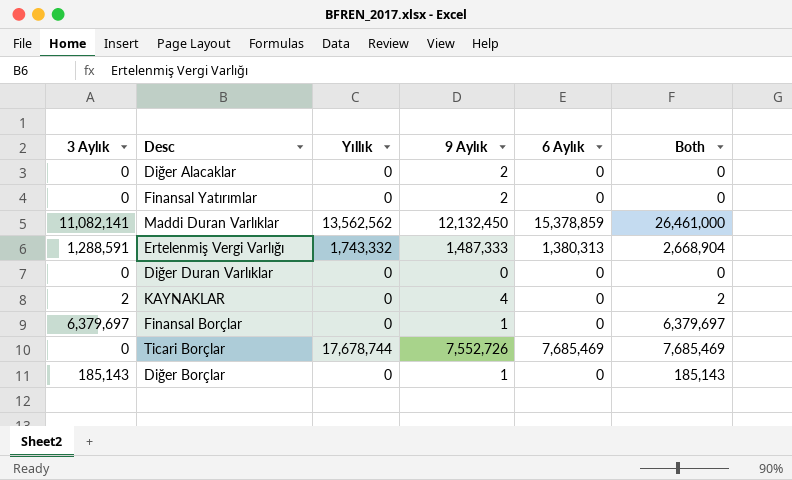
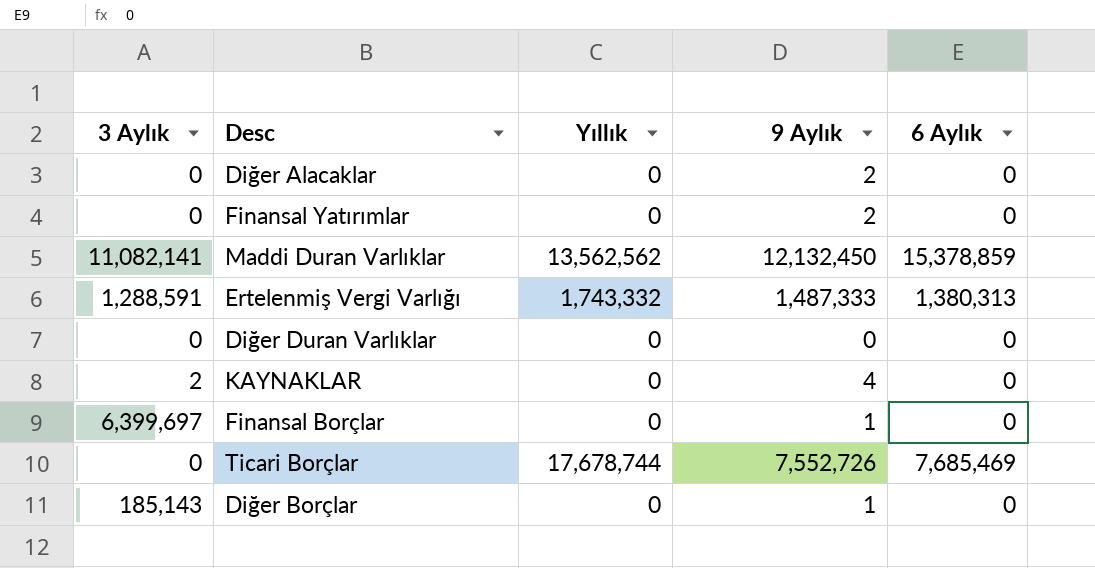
column Both | formula: [3 Aylık] + [6 Aylık] -> none
Finansal Borçlar | 3 Aylık: 6,379,697 -> 6,399,697

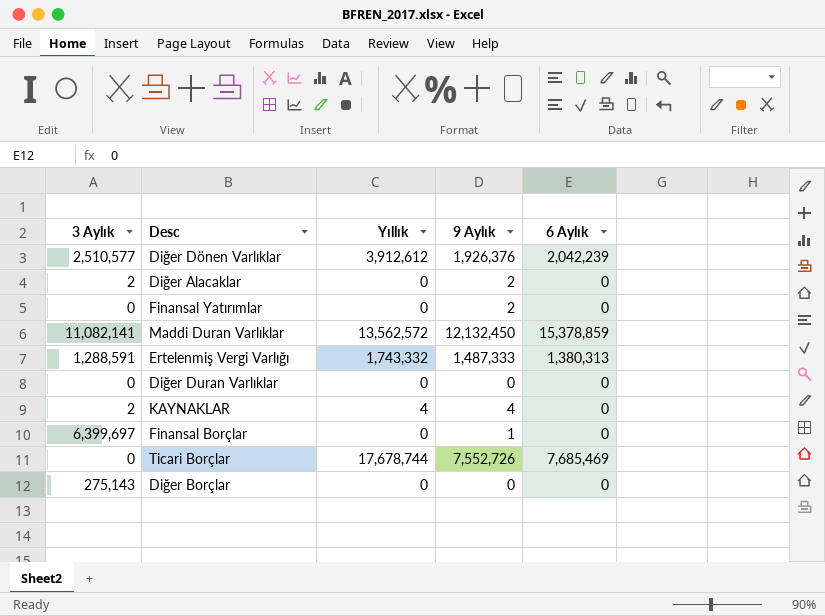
row Diğer Dönen Varlıklar: none -> 2,510,577 | 3,912,612 | 1,926,376 | 2,042,239
Diğer Alacaklar | 3 Aylık: 0 -> 2
Maddi Duran Varlıklar | Yıllık: 13,562,562 -> 13,562,572
KAYNAKLAR | Yıllık: 0 -> 4
Diğer Borçlar | 3 Aylık: 185,143 -> 275,143
Diğer Borçlar | 9 Aylık: 1 -> 0

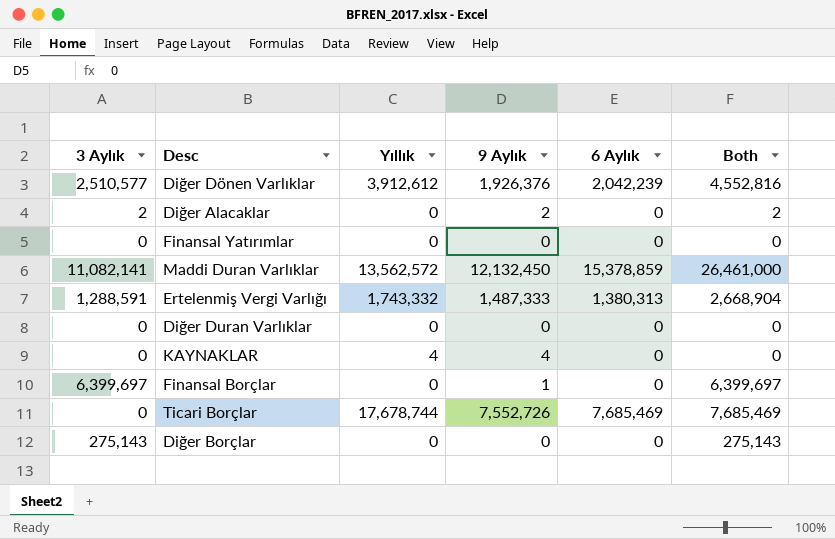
column Both | formula: none -> [3 Aylık] + [6 Aylık]
Finansal Yatırımlar | 9 Aylık: 2 -> 0
KAYNAKLAR | 3 Aylık: 2 -> 0

